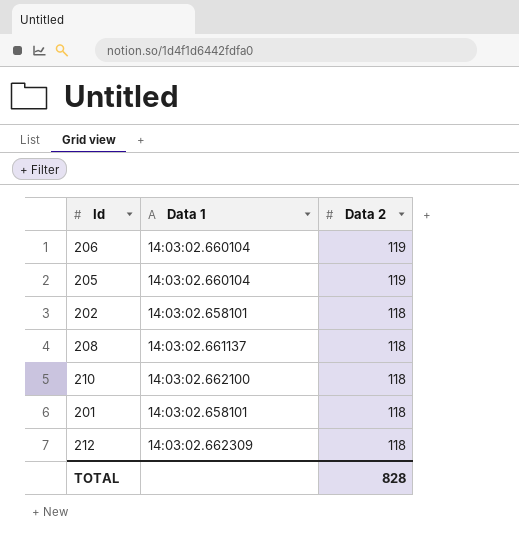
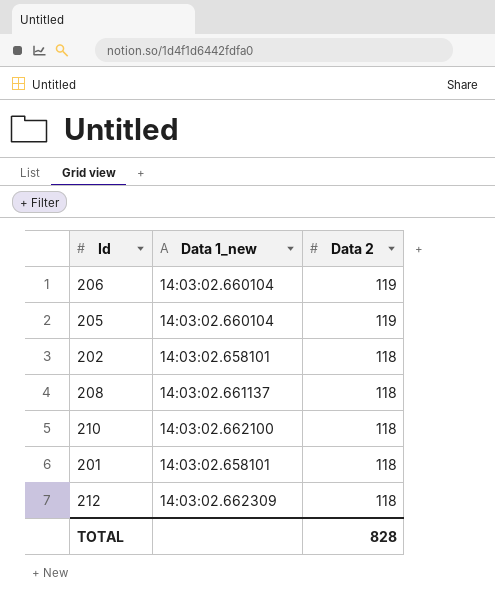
column name: Data 1 -> Data 1_new

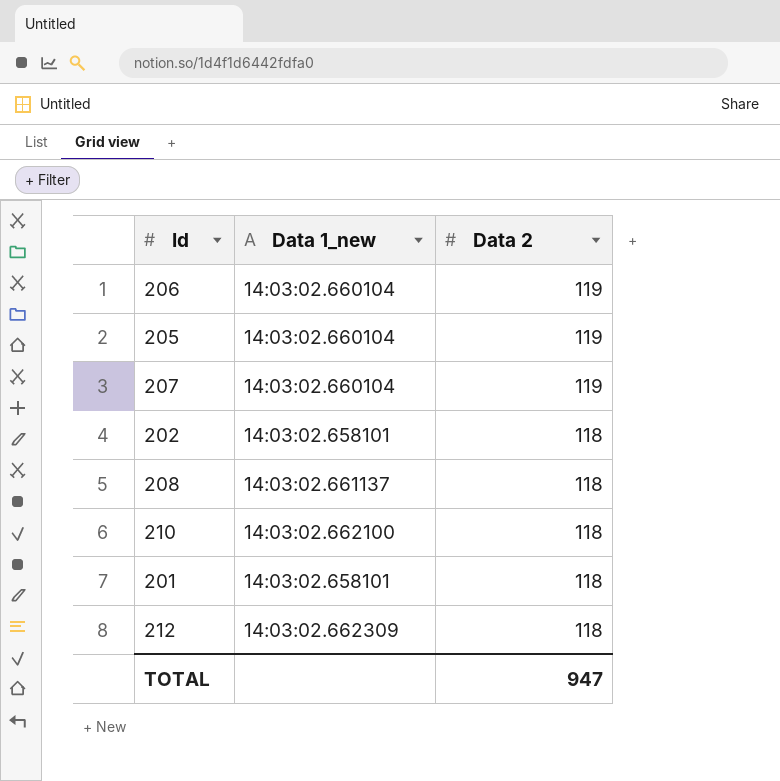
row 207: none -> 14:03:02.660104 | 119
TOTAL | Data 2: 828 -> 947

